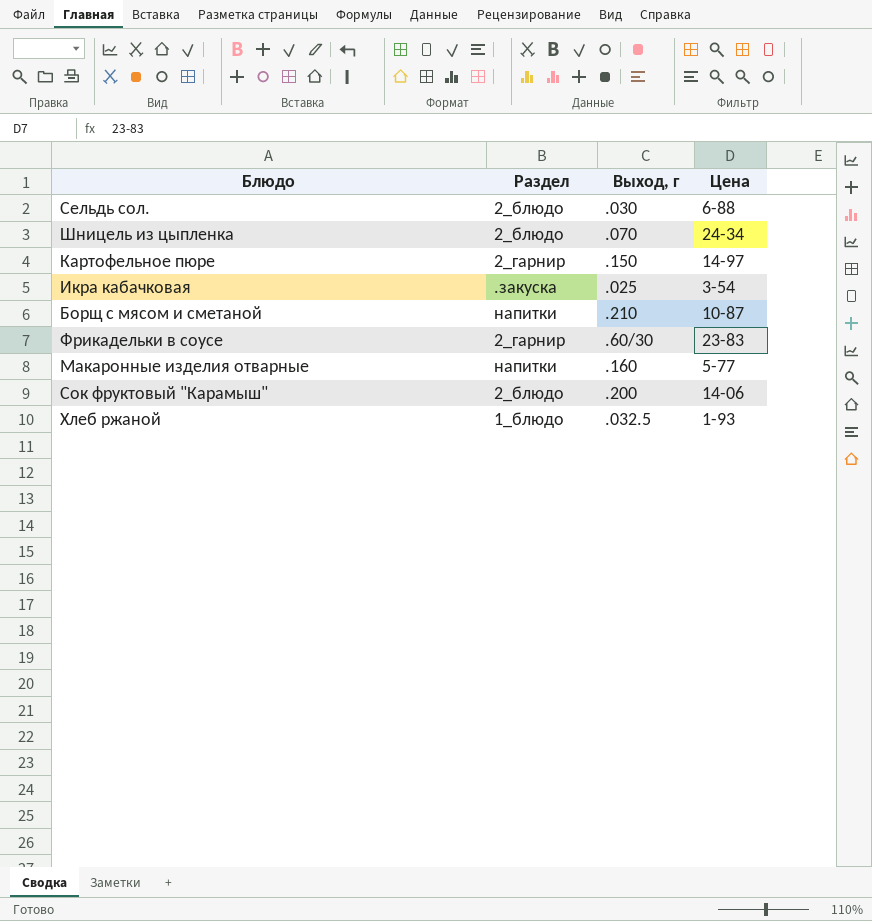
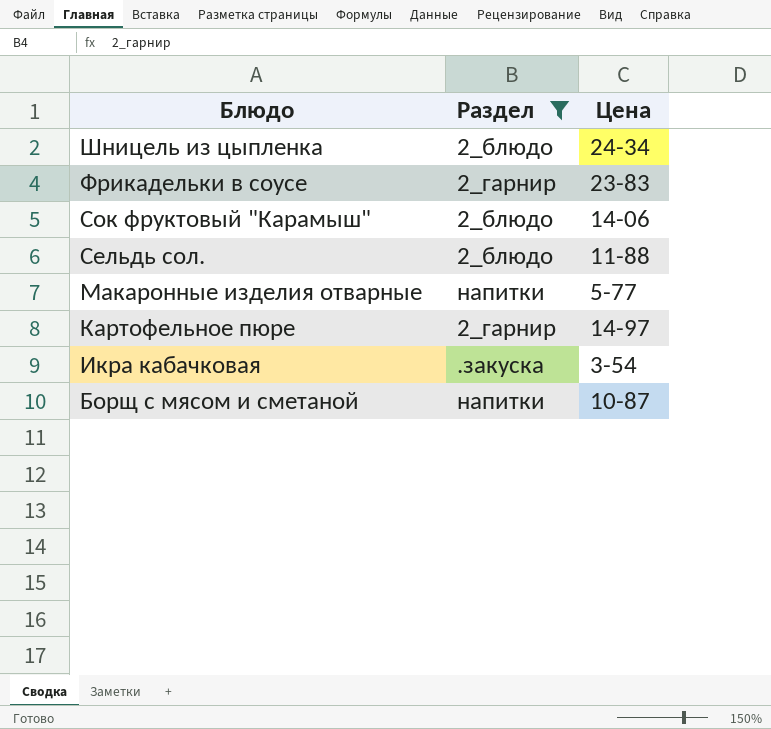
filter: none -> Раздел != 1_блюдо
row order: none -> Блюдо descending
column Выход, г | position: 3 -> none
Сельдь сол. | Цена: 6-88 -> 11-88

